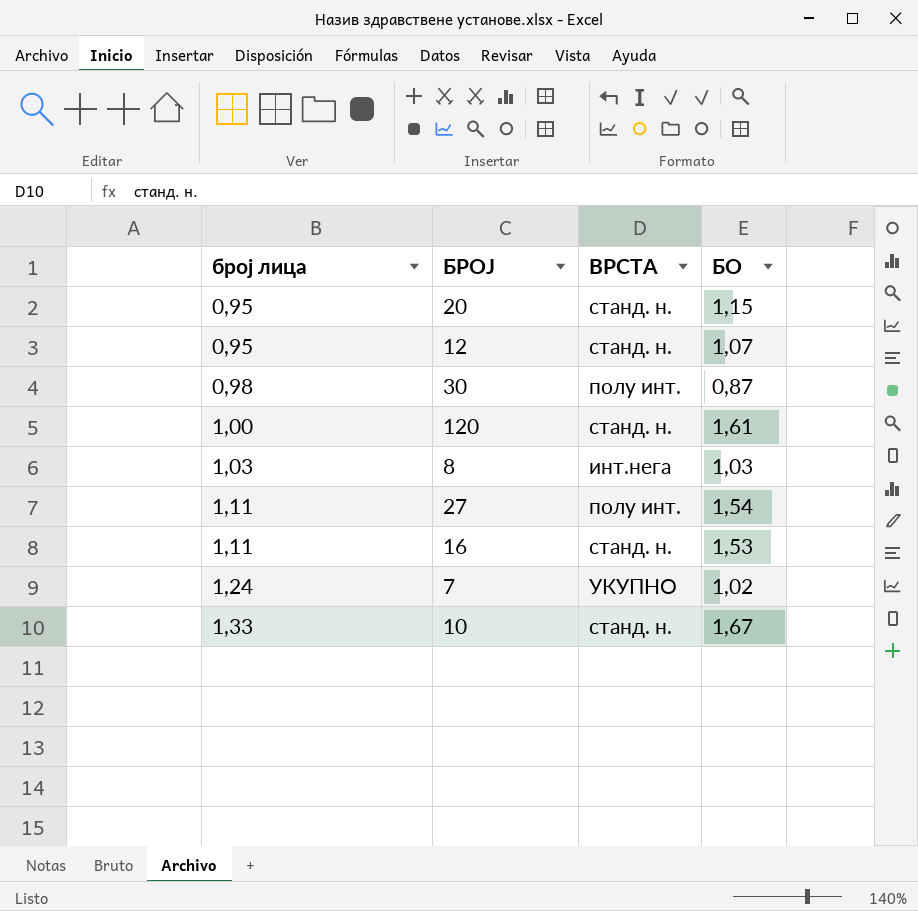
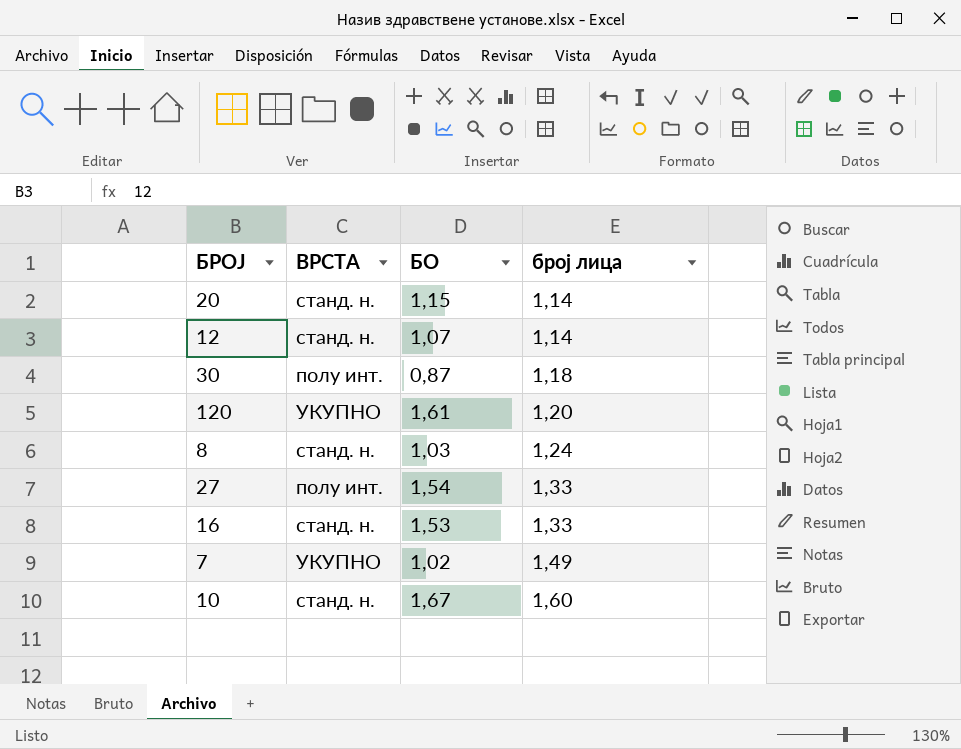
column број лица | position: 1 -> 4
20 | број лица: 0,95 -> 1,14
12 | број лица: 0,95 -> 1,14
30 | број лица: 0,98 -> 1,18
120 | ВРСТА: станд. н. -> УКУПНО
120 | број лица: 1,00 -> 1,20
8 | ВРСТА: инт.нега -> станд. н.
8 | број лица: 1,03 -> 1,24
27 | број лица: 1,11 -> 1,33
16 | број лица: 1,11 -> 1,33
7 | број лица: 1,24 -> 1,49
10 | број лица: 1,33 -> 1,60

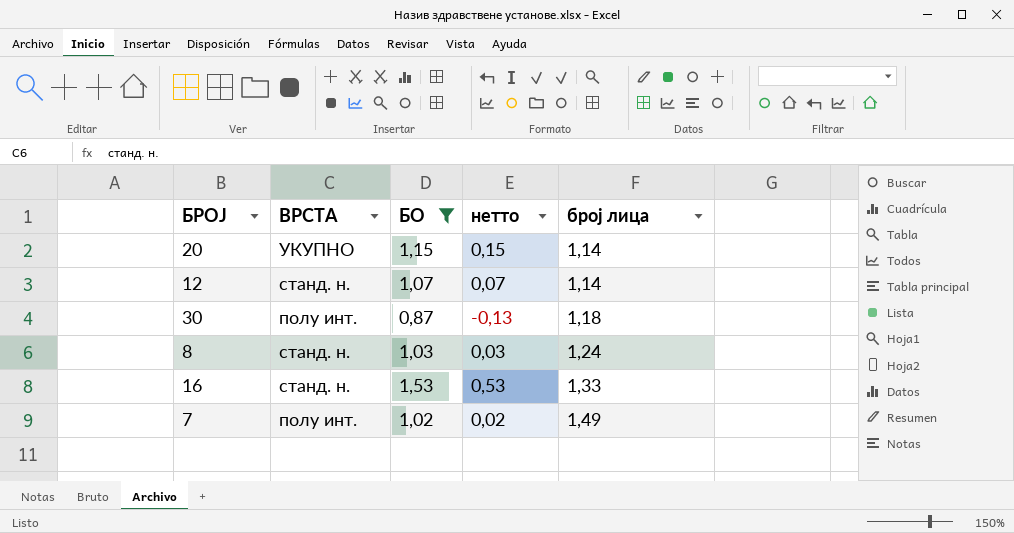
filter: none -> БО <= 1,53
column нетто | formula: none -> [БО] - 1
20 | ВРСТА: станд. н. -> УКУПНО
7 | ВРСТА: УКУПНО -> полу инт.

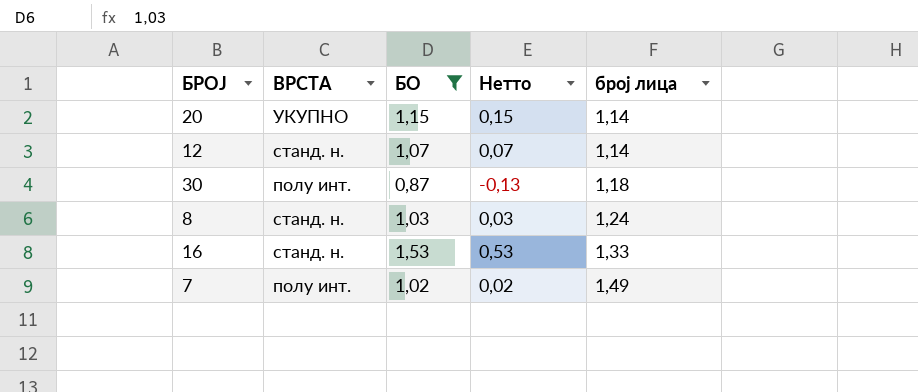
column name: нетто -> Нетто

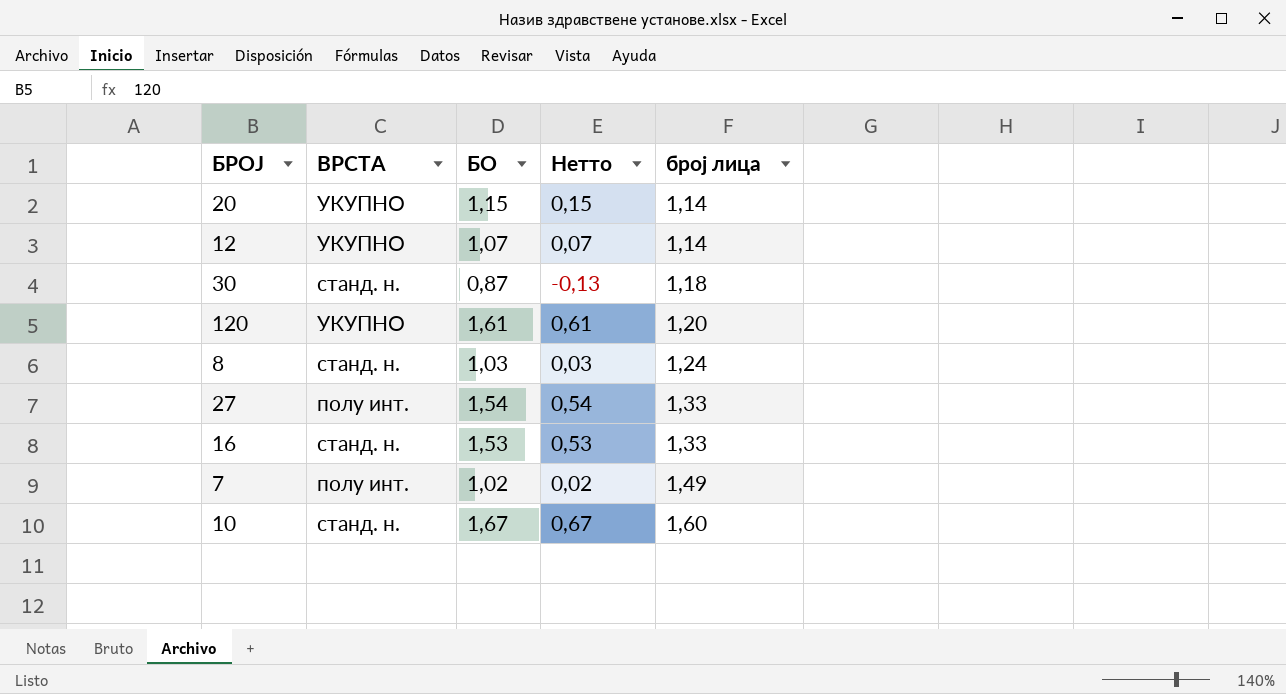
filter: БО <= 1,53 -> none
12 | ВРСТА: станд. н. -> УКУПНО
30 | ВРСТА: полу инт. -> станд. н.

